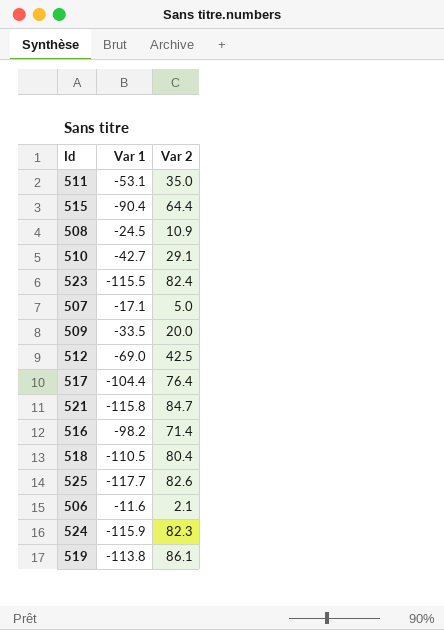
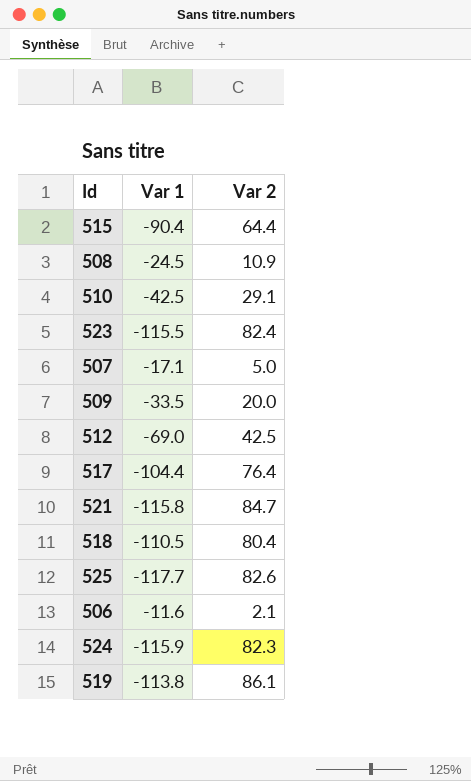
row 511: -53.1 | 35.0 -> none
row 516: -98.2 | 71.4 -> none
510 | Var 1: -42.7 -> -42.5

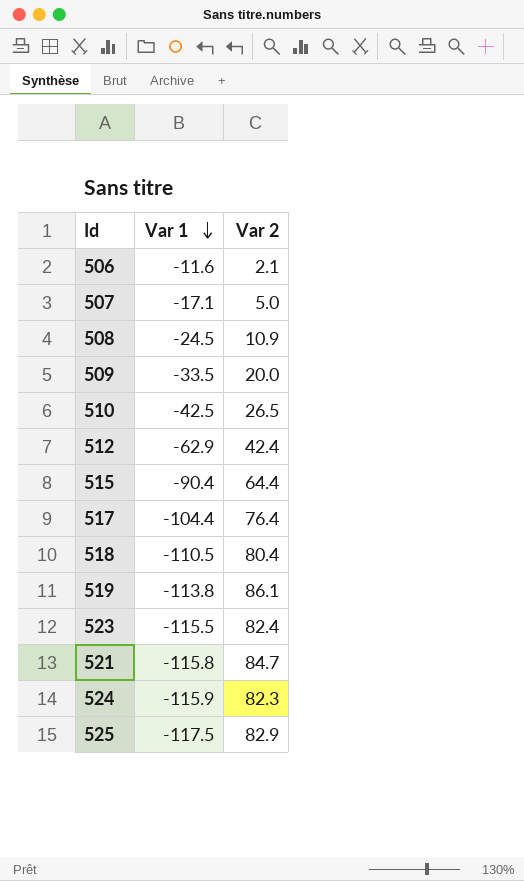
row order: none -> Var 1 descending
510 | Var 2: 29.1 -> 26.5
512 | Var 1: -69.0 -> -62.9
512 | Var 2: 42.5 -> 42.4
525 | Var 1: -117.7 -> -117.5
525 | Var 2: 82.6 -> 82.9

